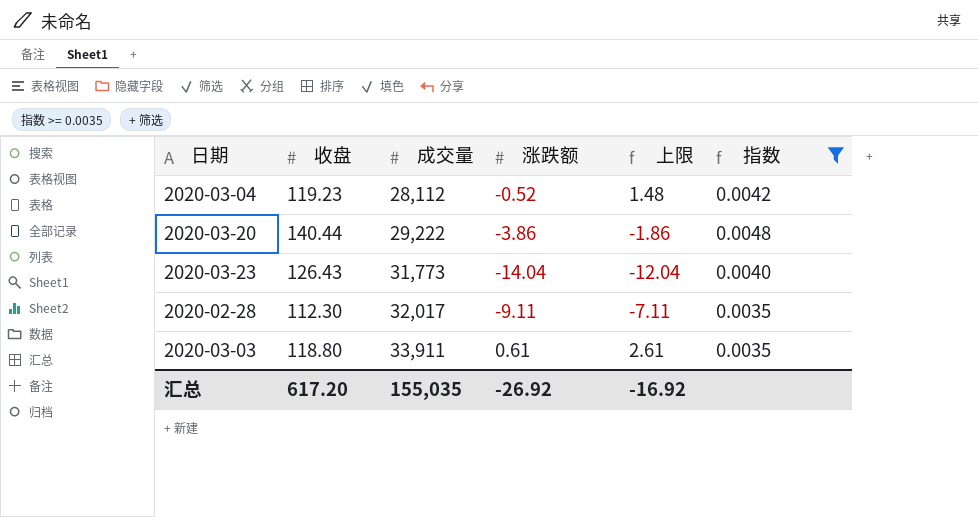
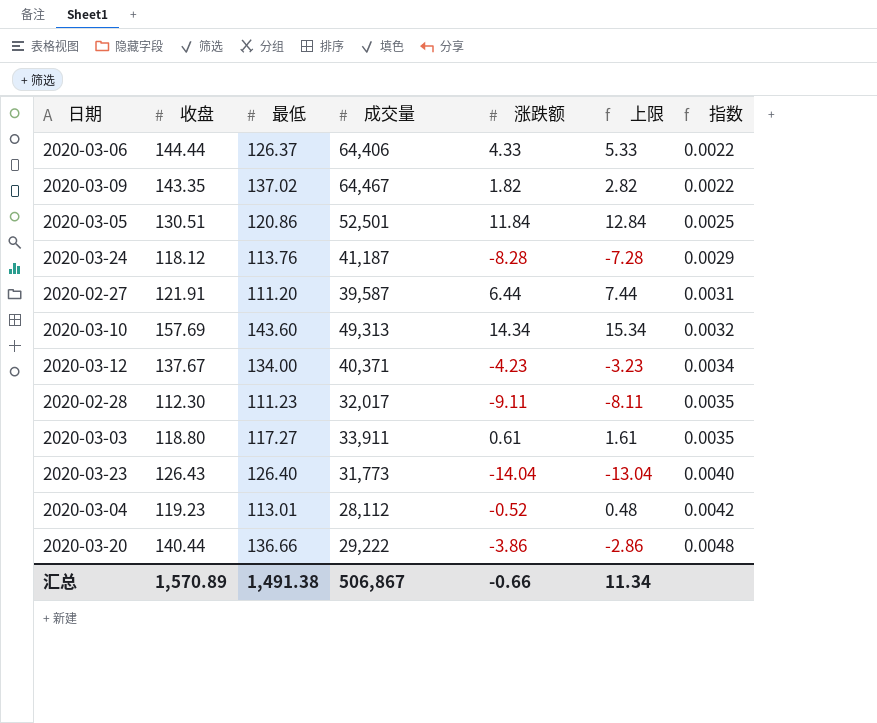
filter: 指数 >= 0.0035 -> none
row order: 成交量 ascending -> 指数 ascending
column 最低 | position: none -> 3
column 上限 | formula: [涨跌额] + 2 -> [涨跌额] + 1
汇总 | 收盘: 617.20 -> 1,570.89
汇总 | 成交量: 155,035 -> 506,867
汇总 | 涨跌额: -26.92 -> -0.66
汇总 | 上限: -16.92 -> 11.34

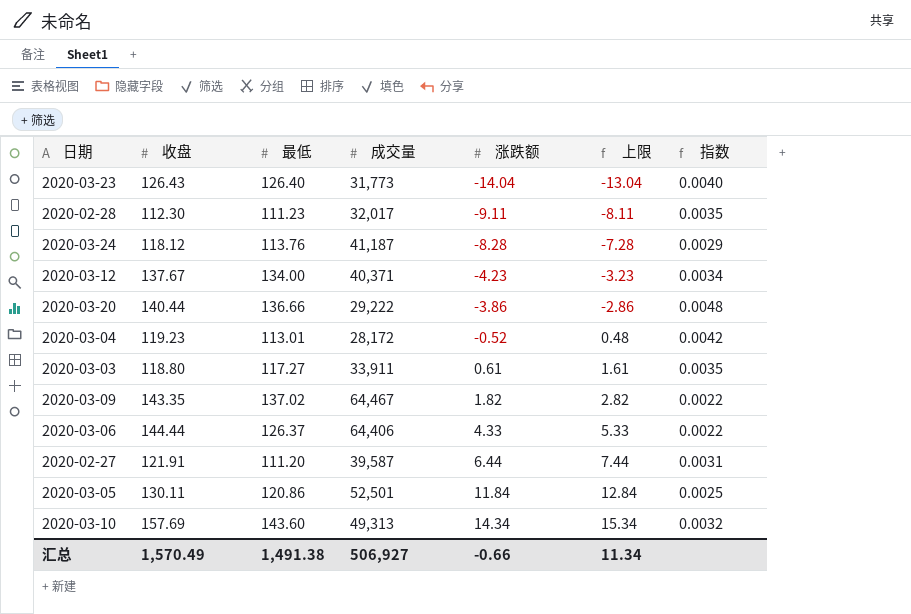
row order: 指数 ascending -> 涨跌额 ascending
2020-03-04 | 成交量: 28,112 -> 28,172
2020-03-05 | 收盘: 130.51 -> 130.11
汇总 | 收盘: 1,570.89 -> 1,570.49
汇总 | 成交量: 506,867 -> 506,927

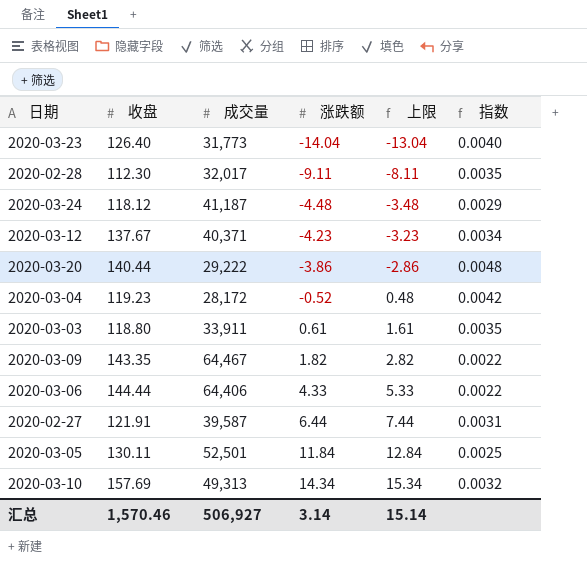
column 最低 | position: 3 -> none
2020-03-23 | 收盘: 126.43 -> 126.40
2020-03-24 | 涨跌额: -8.28 -> -4.48
2020-03-24 | 上限: -7.28 -> -3.48
汇总 | 收盘: 1,570.49 -> 1,570.46
汇总 | 涨跌额: -0.66 -> 3.14
汇总 | 上限: 11.34 -> 15.14

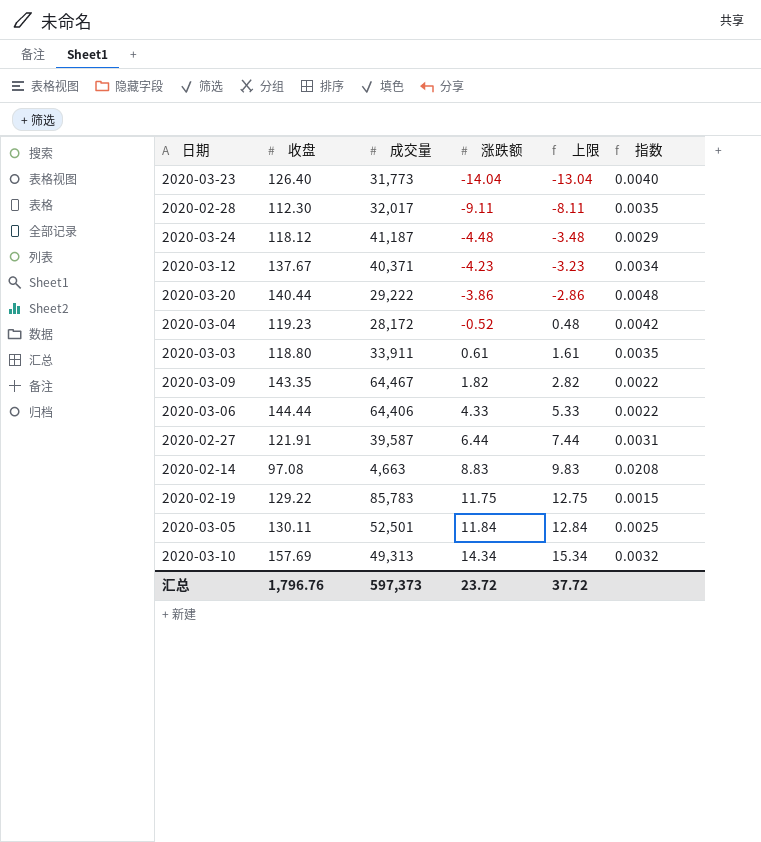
row 2020-02-14: none -> 97.08 | 4,663 | 8.83 | 9.83 | 0.0208
row 2020-02-19: none -> 129.22 | 85,783 | 11.75 | 12.75 | 0.0015
汇总 | 收盘: 1,570.46 -> 1,796.76
汇总 | 成交量: 506,927 -> 597,373
汇总 | 涨跌额: 3.14 -> 23.72
汇总 | 上限: 15.14 -> 37.72

